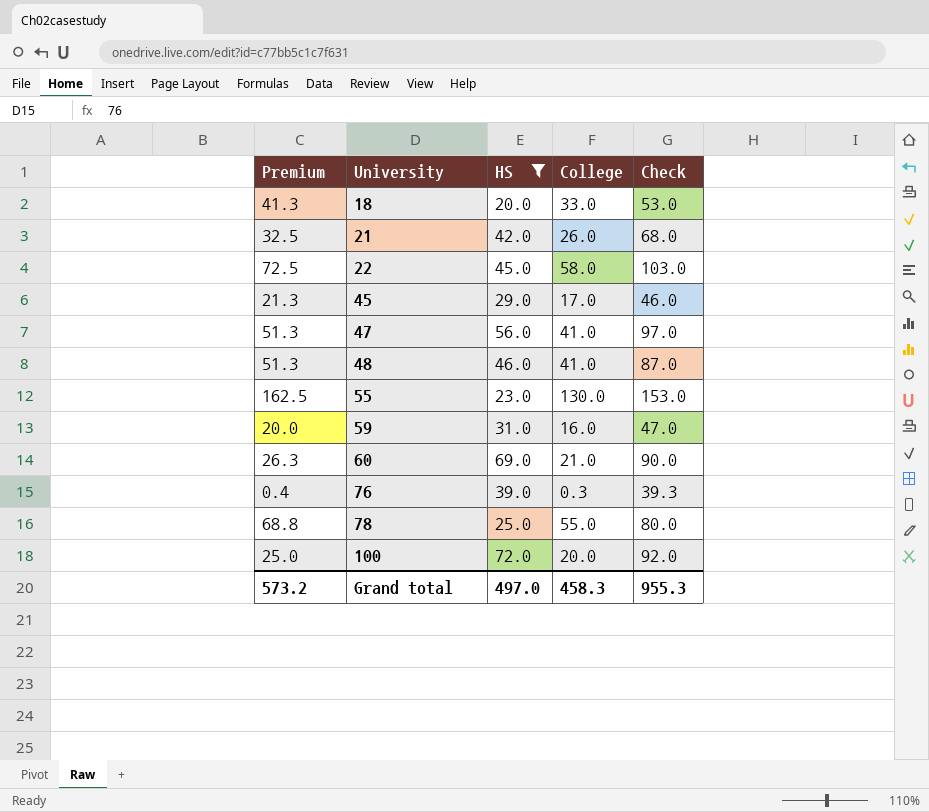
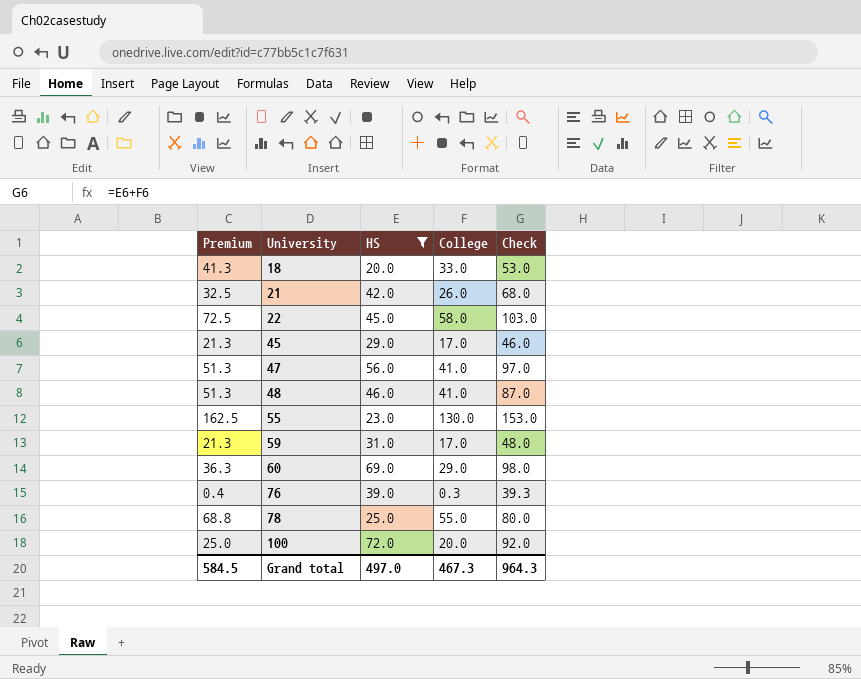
59 | Premium: 20.0 -> 21.3
59 | College: 16.0 -> 17.0
59 | Check: 47.0 -> 48.0
60 | Premium: 26.3 -> 36.3
60 | College: 21.0 -> 29.0
60 | Check: 90.0 -> 98.0
Grand total | Premium: 573.2 -> 584.5
Grand total | College: 458.3 -> 467.3
Grand total | Check: 955.3 -> 964.3

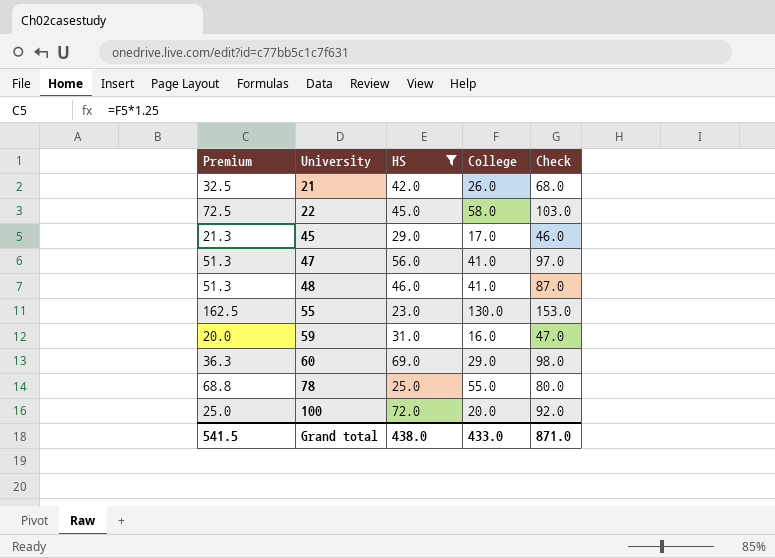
row 18: 41.3 | 20.0 | 33.0 | 53.0 -> none
row 76: 0.4 | 39.0 | 0.3 | 39.3 -> none
59 | Premium: 21.3 -> 20.0
59 | College: 17.0 -> 16.0
59 | Check: 48.0 -> 47.0
Grand total | Premium: 584.5 -> 541.5
Grand total | HS: 497.0 -> 438.0
Grand total | College: 467.3 -> 433.0
Grand total | Check: 964.3 -> 871.0

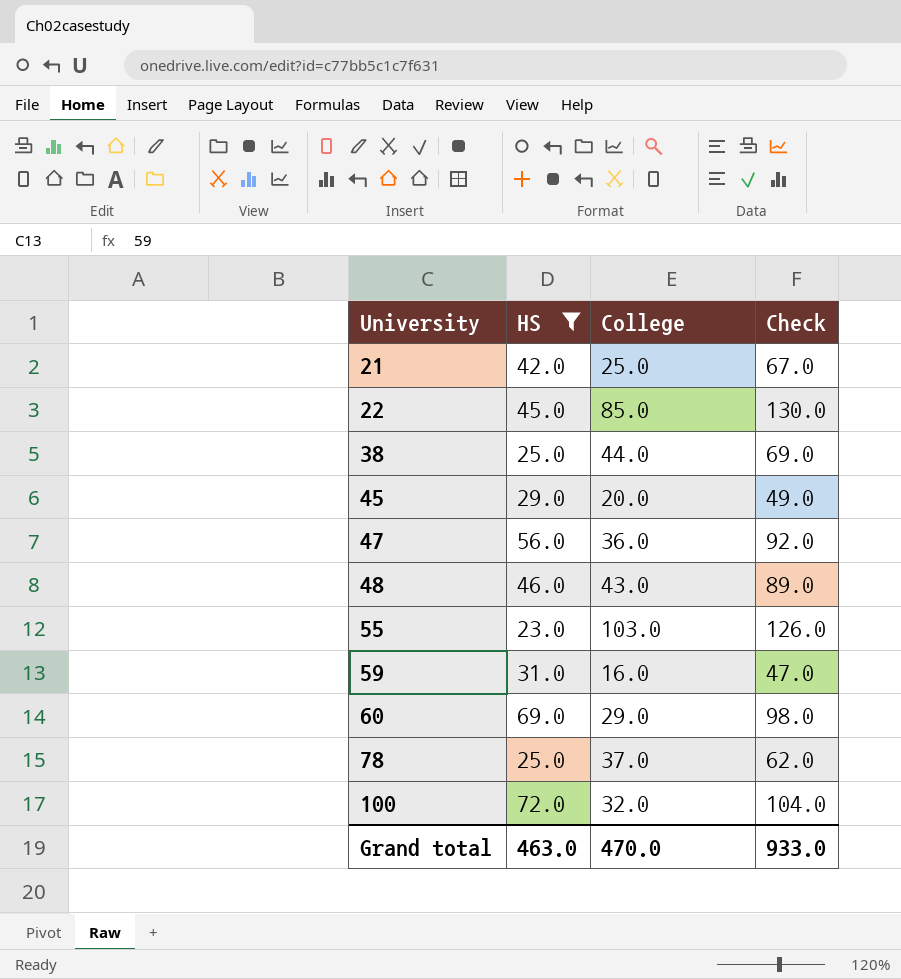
column Premium | formula: [College] * 1.25 -> none
21 | College: 26.0 -> 25.0
21 | Check: 68.0 -> 67.0
22 | College: 58.0 -> 85.0
22 | Check: 103.0 -> 130.0
row 38: none -> 25.0 | 44.0 | 69.0
45 | College: 17.0 -> 20.0
45 | Check: 46.0 -> 49.0
47 | College: 41.0 -> 36.0
47 | Check: 97.0 -> 92.0
48 | College: 41.0 -> 43.0
48 | Check: 87.0 -> 89.0
55 | College: 130.0 -> 103.0
55 | Check: 153.0 -> 126.0
78 | College: 55.0 -> 37.0
78 | Check: 80.0 -> 62.0
100 | College: 20.0 -> 32.0
100 | Check: 92.0 -> 104.0
Grand total | HS: 438.0 -> 463.0
Grand total | College: 433.0 -> 470.0
Grand total | Check: 871.0 -> 933.0

